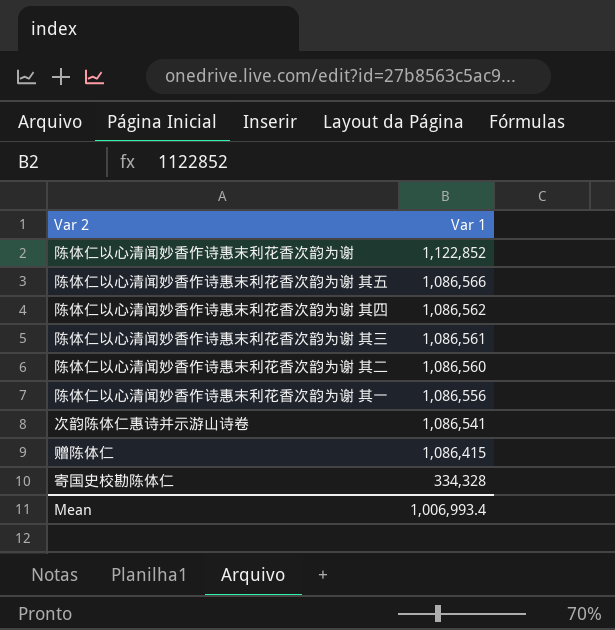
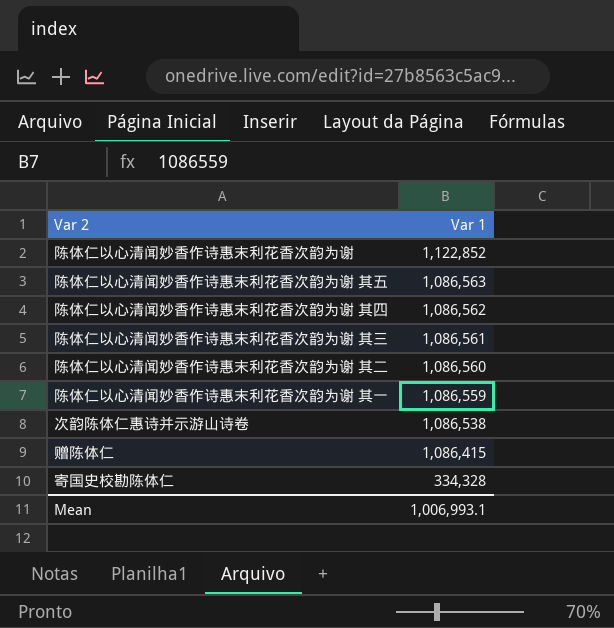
陈体仁以心清闻妙香作诗惠末利花香次韵为谢 其五 | Var 1: 1,086,566 -> 1,086,563
陈体仁以心清闻妙香作诗惠末利花香次韵为谢 其一 | Var 1: 1,086,556 -> 1,086,559
次韵陈体仁惠诗并示游山诗卷 | Var 1: 1,086,541 -> 1,086,538
Mean | Var 1: 1,006,993.4 -> 1,006,993.1

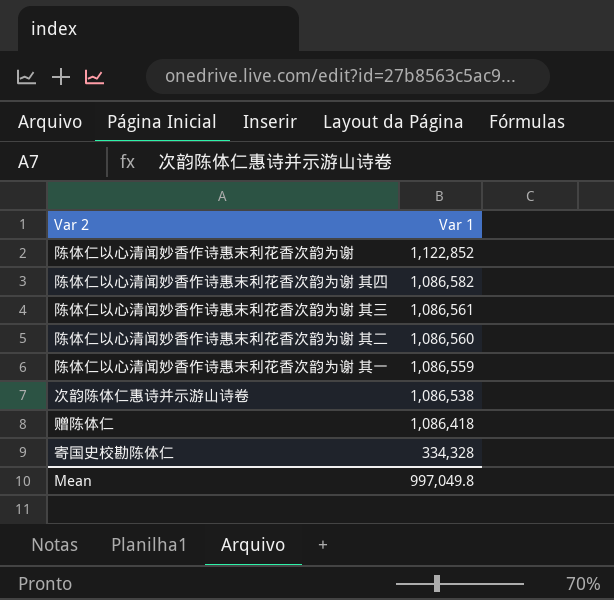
row 陈体仁以心清闻妙香作诗惠末利花香次韵为谢 其五: 1,086,563 -> none
陈体仁以心清闻妙香作诗惠末利花香次韵为谢 其四 | Var 1: 1,086,562 -> 1,086,582
赠陈体仁 | Var 1: 1,086,415 -> 1,086,418
Mean | Var 1: 1,006,993.1 -> 997,049.8

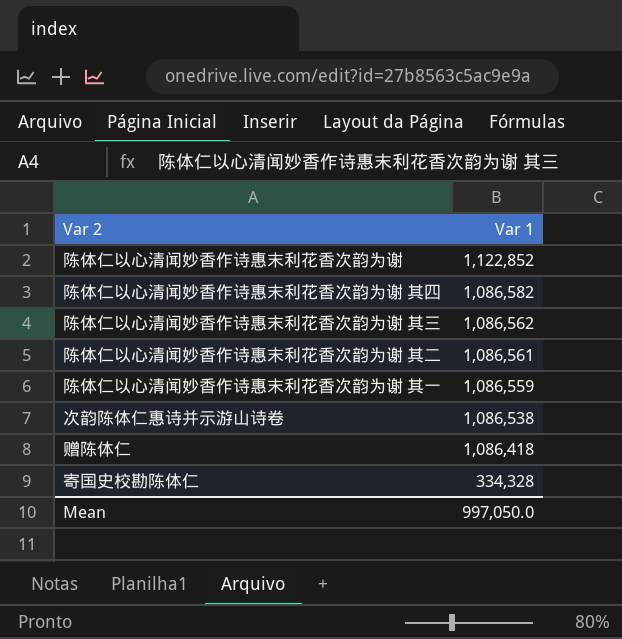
陈体仁以心清闻妙香作诗惠末利花香次韵为谢 其三 | Var 1: 1,086,561 -> 1,086,562
陈体仁以心清闻妙香作诗惠末利花香次韵为谢 其二 | Var 1: 1,086,560 -> 1,086,561
Mean | Var 1: 997,049.8 -> 997,050.0

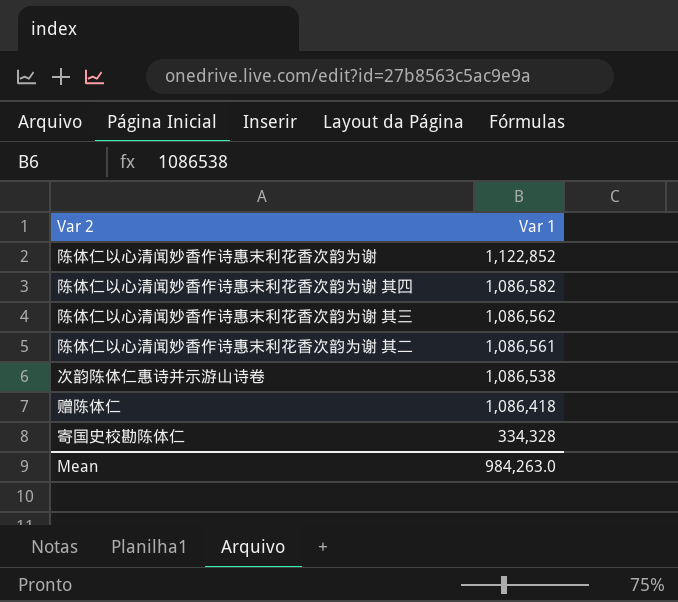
row 陈体仁以心清闻妙香作诗惠末利花香次韵为谢 其一: 1,086,559 -> none
Mean | Var 1: 997,050.0 -> 984,263.0

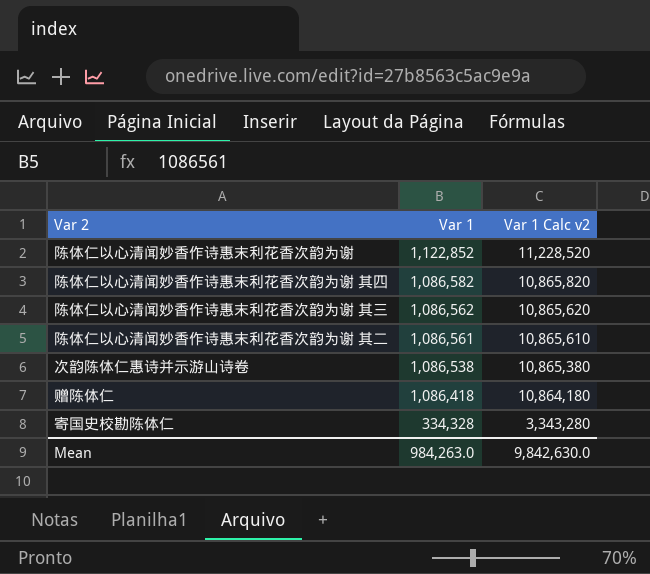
column Var 1 Calc v2 | formula: none -> [Var 1] * 10

